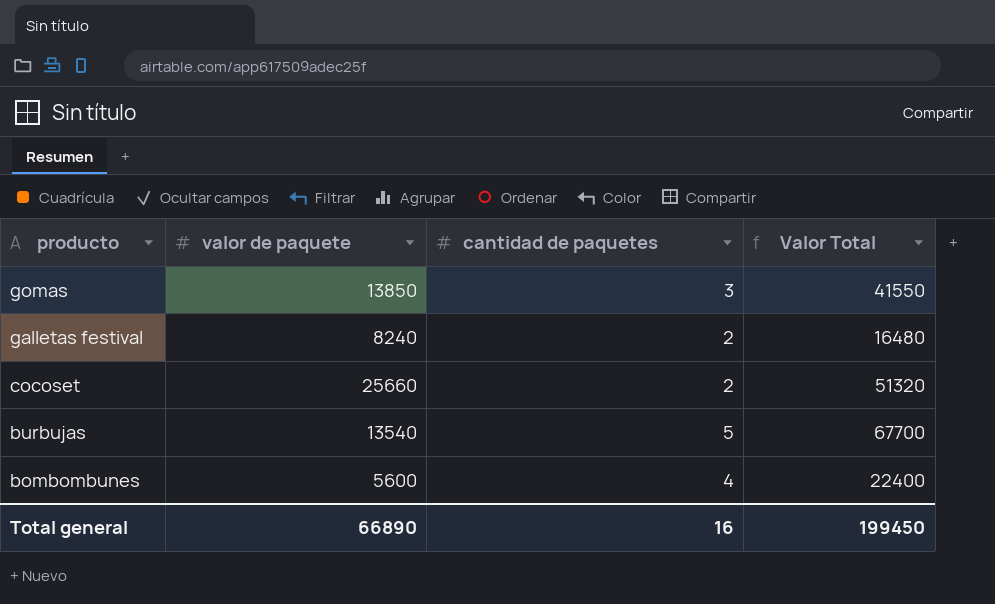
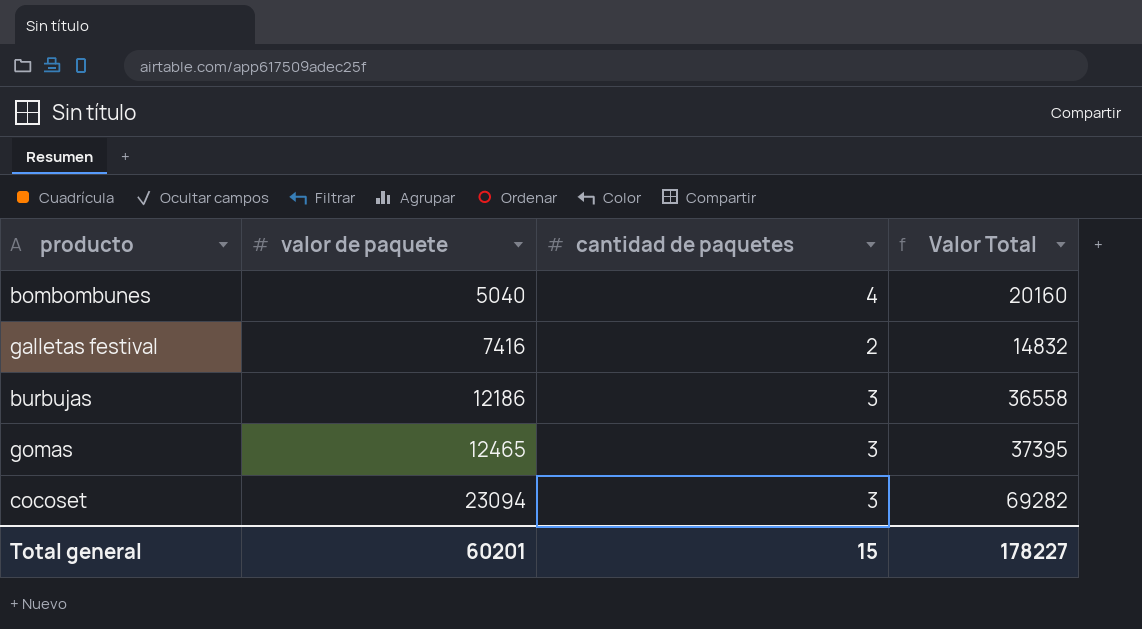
row order: producto descending -> valor de paquete ascending
bombombunes | valor de paquete: 5600 -> 5040
bombombunes | Valor Total: 22400 -> 20160
galletas festival | valor de paquete: 8240 -> 7416
galletas festival | Valor Total: 16480 -> 14832
burbujas | valor de paquete: 13540 -> 12186
burbujas | cantidad de paquetes: 5 -> 3
burbujas | Valor Total: 67700 -> 36558
gomas | valor de paquete: 13850 -> 12465
gomas | Valor Total: 41550 -> 37395
cocoset | valor de paquete: 25660 -> 23094
cocoset | cantidad de paquetes: 2 -> 3
cocoset | Valor Total: 51320 -> 69282
Total general | valor de paquete: 66890 -> 60201
Total general | cantidad de paquetes: 16 -> 15
Total general | Valor Total: 199450 -> 178227

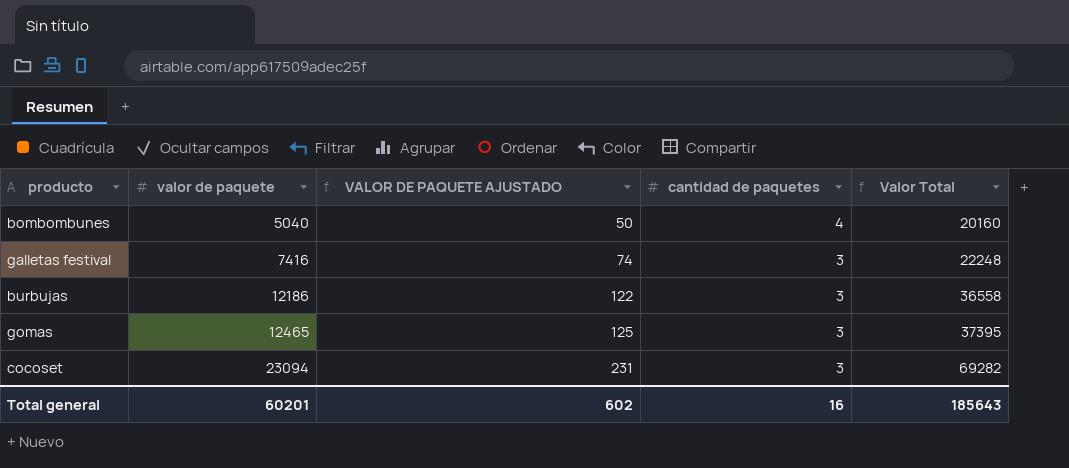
column VALOR DE PAQUETE AJUSTADO | formula: none -> [valor de paquete] * 0,01
galletas festival | cantidad de paquetes: 2 -> 3
galletas festival | Valor Total: 14832 -> 22248
Total general | cantidad de paquetes: 15 -> 16
Total general | Valor Total: 178227 -> 185643

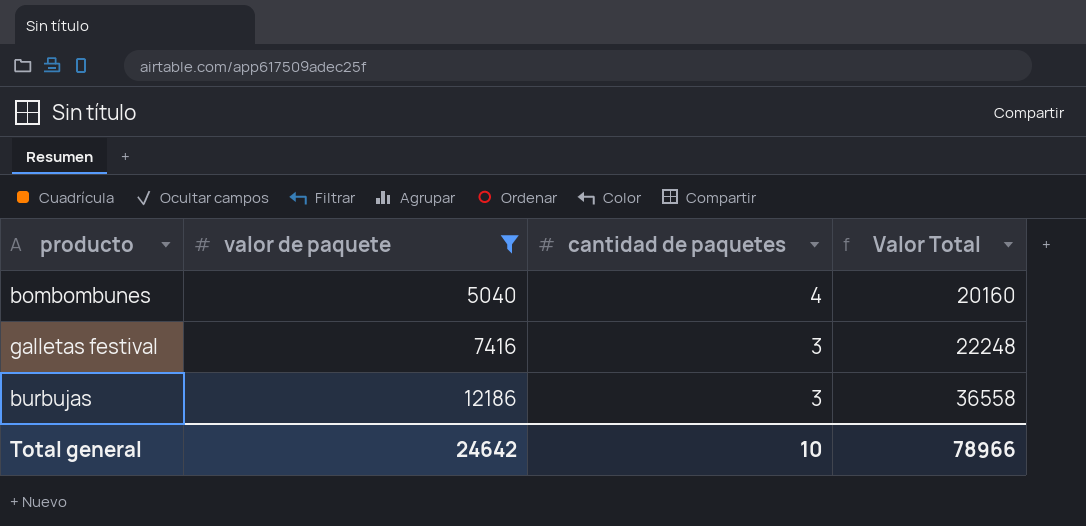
filter: none -> valor de paquete <= 12186
column VALOR DE PAQUETE AJUSTADO | formula: [valor de paquete] * 0,01 -> none
Total general | valor de paquete: 60201 -> 24642
Total general | cantidad de paquetes: 16 -> 10
Total general | Valor Total: 185643 -> 78966

